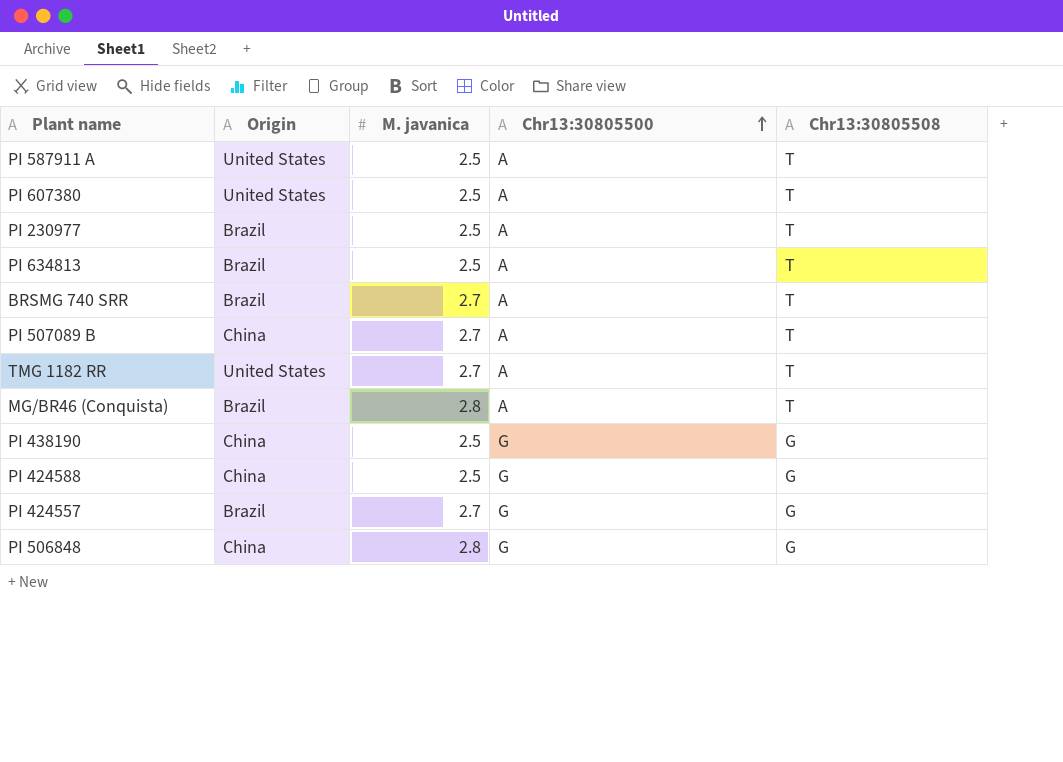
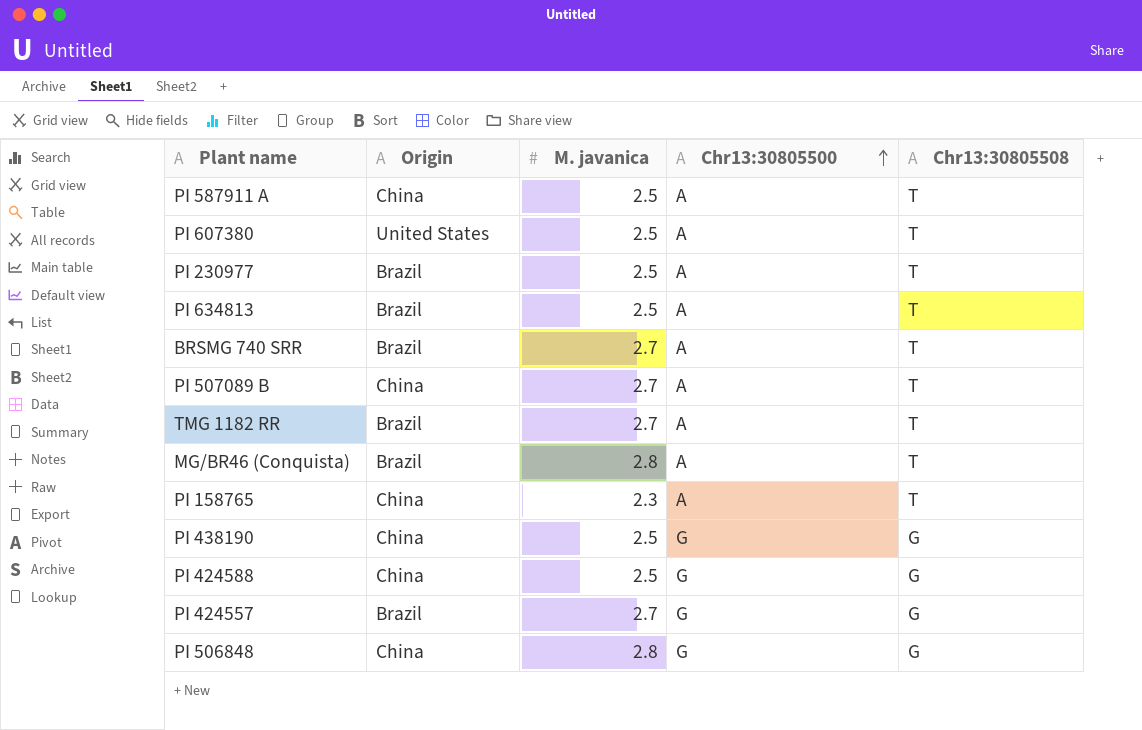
PI 587911 A | Origin: United States -> China
TMG 1182 RR | Origin: United States -> Brazil
row PI 158765: none -> China | 2.3 | A | T

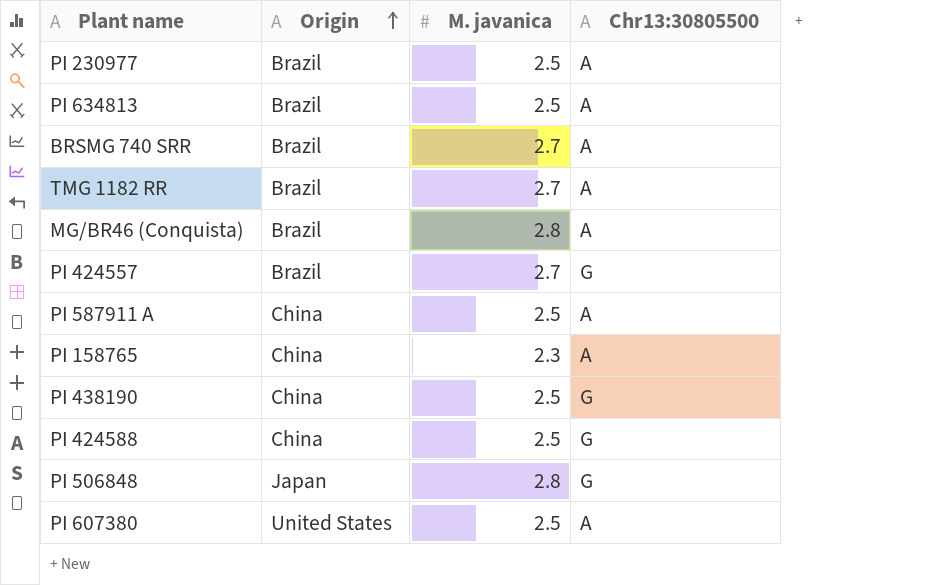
row order: Chr13:30805500 ascending -> Origin ascending
column Chr13:30805508 | position: 5 -> none
row PI 507089 B: China | 2.7 | A | T -> none
PI 506848 | Origin: China -> Japan

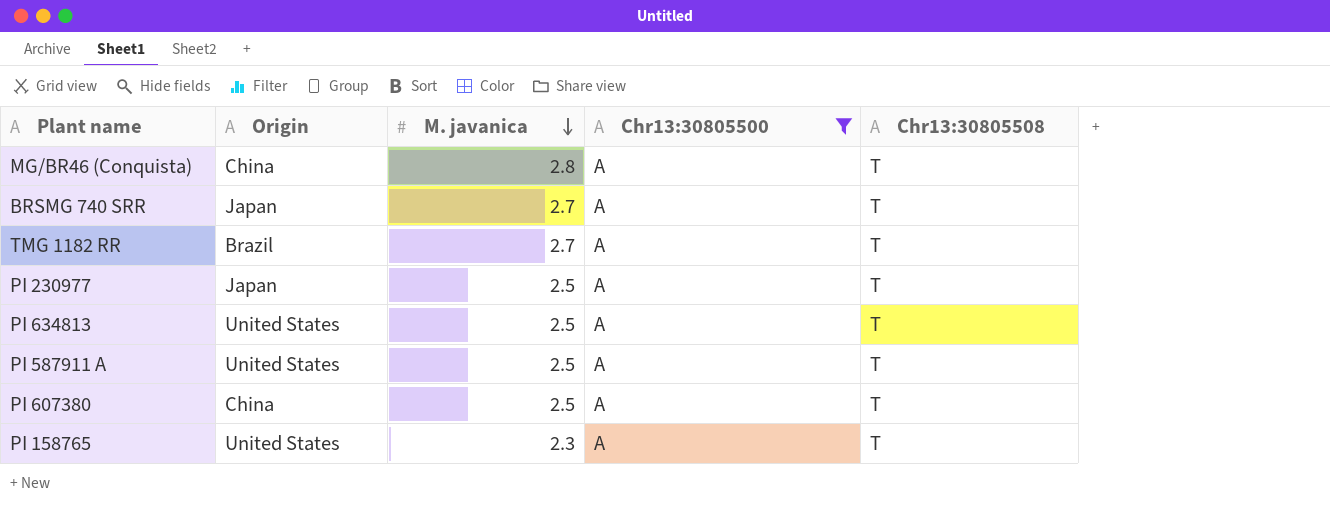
filter: none -> Chr13:30805500 = A
row order: Origin ascending -> M. javanica descending
column Chr13:30805508 | position: none -> 5
MG/BR46 (Conquista) | Origin: Brazil -> China
BRSMG 740 SRR | Origin: Brazil -> Japan
PI 230977 | Origin: Brazil -> Japan
PI 634813 | Origin: Brazil -> United States
PI 587911 A | Origin: China -> United States
PI 607380 | Origin: United States -> China
PI 158765 | Origin: China -> United States

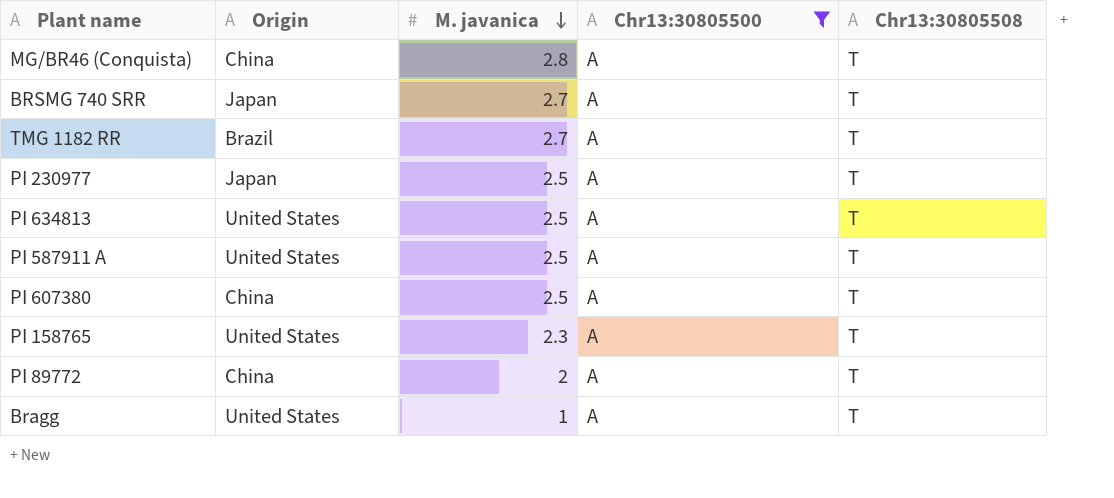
row PI 89772: none -> China | 2 | A | T
row Bragg: none -> United States | 1 | A | T

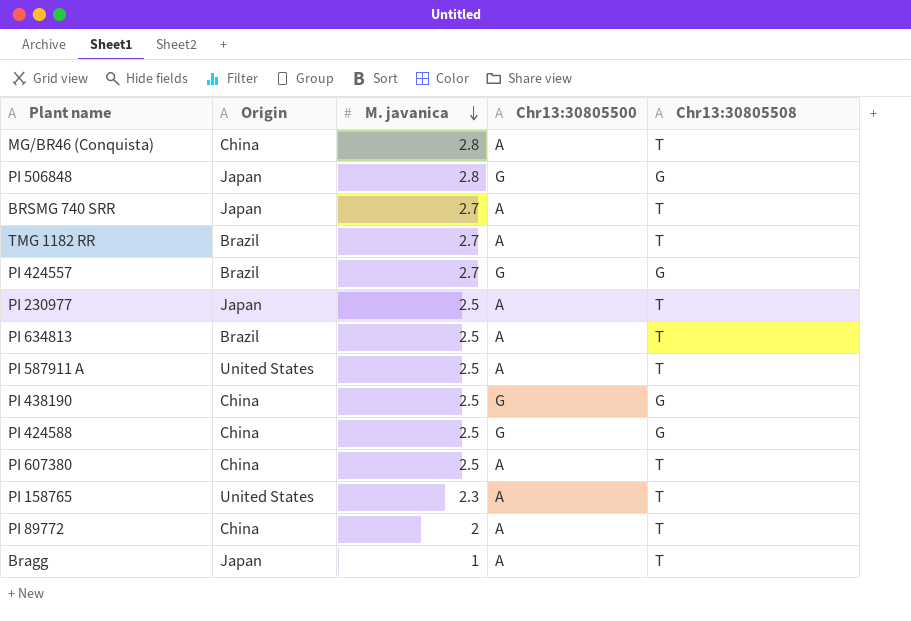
filter: Chr13:30805500 = A -> none
PI 634813 | Origin: United States -> Brazil
Bragg | Origin: United States -> Japan

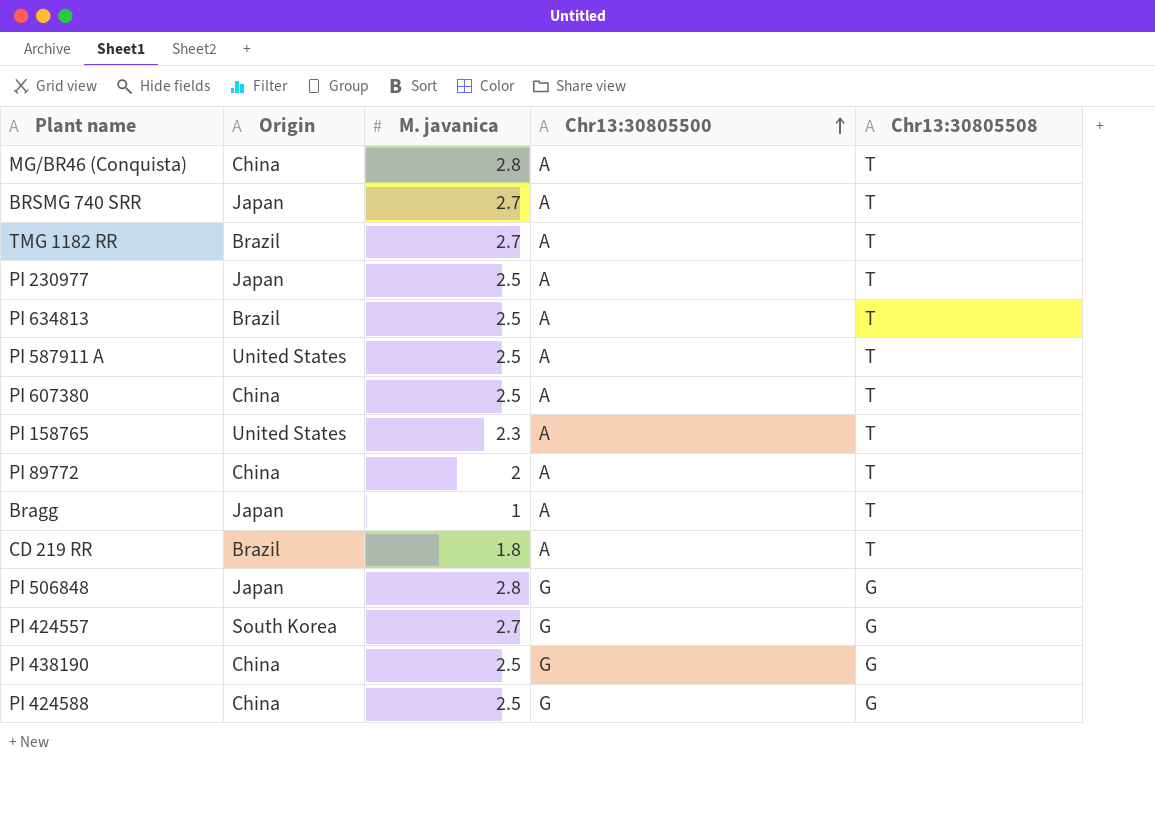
row order: M. javanica descending -> Chr13:30805500 ascending
row CD 219 RR: none -> Brazil | 1.8 | A | T
PI 424557 | Origin: Brazil -> South Korea

